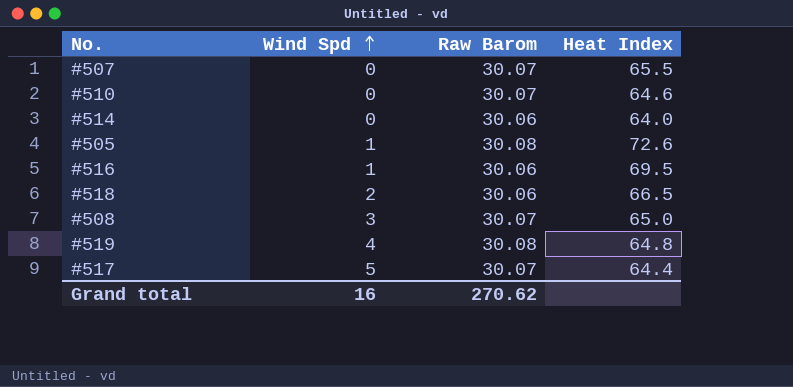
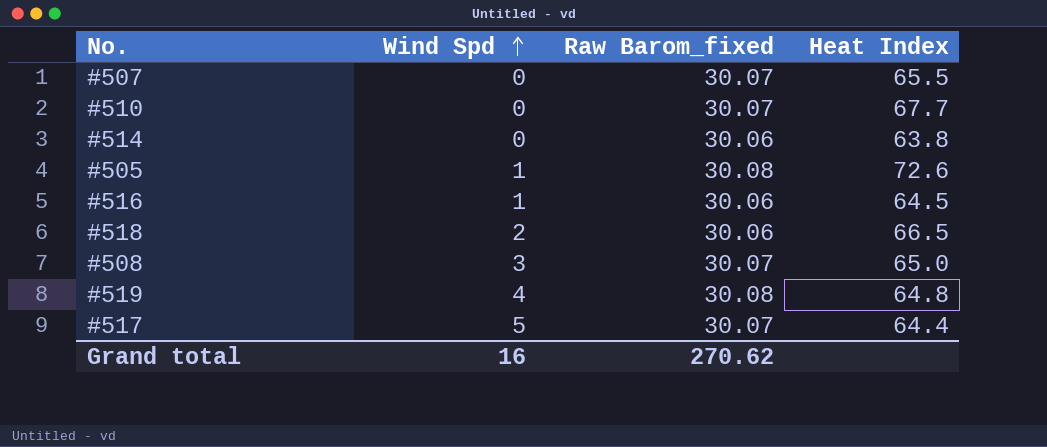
column name: Raw Barom -> Raw Barom_fixed
#510 | Heat Index: 64.6 -> 67.7
#514 | Heat Index: 64.0 -> 63.8
#516 | Heat Index: 69.5 -> 64.5

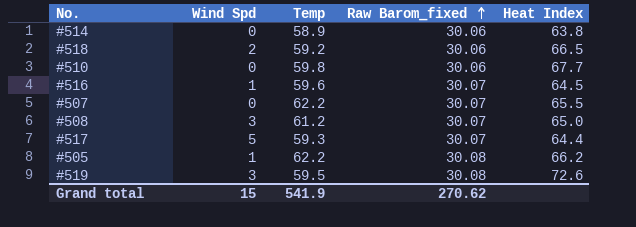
row order: Wind Spd ascending -> Raw Barom_fixed ascending
column Temp | position: none -> 3
#510 | Raw Barom_fixed: 30.07 -> 30.06
#516 | Raw Barom_fixed: 30.06 -> 30.07
#505 | Heat Index: 72.6 -> 66.2
#519 | Wind Spd: 4 -> 3
#519 | Heat Index: 64.8 -> 72.6
Grand total | Wind Spd: 16 -> 15

